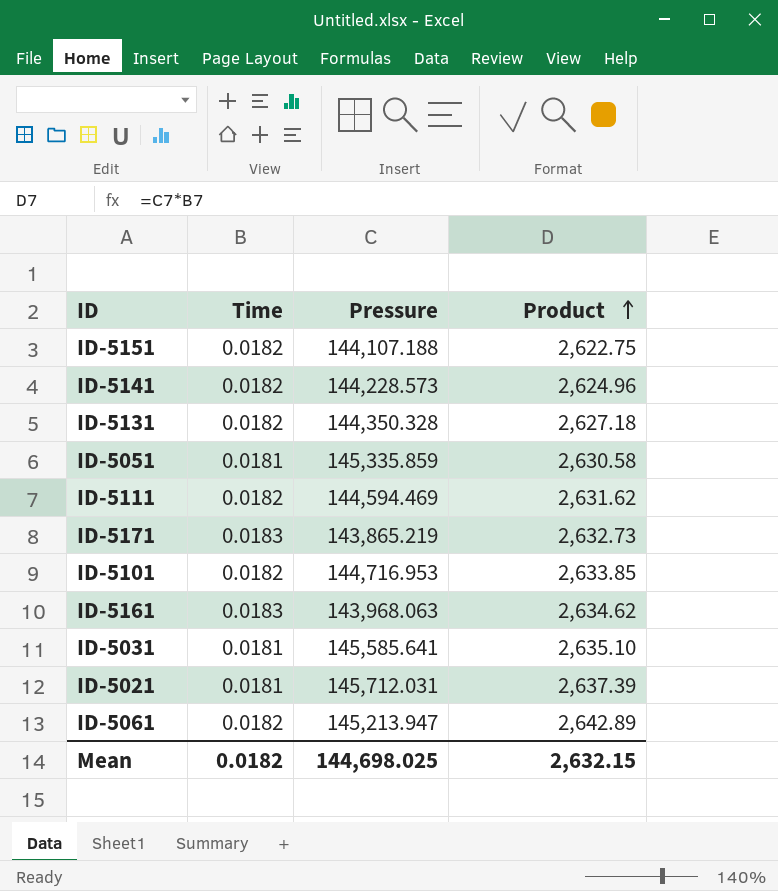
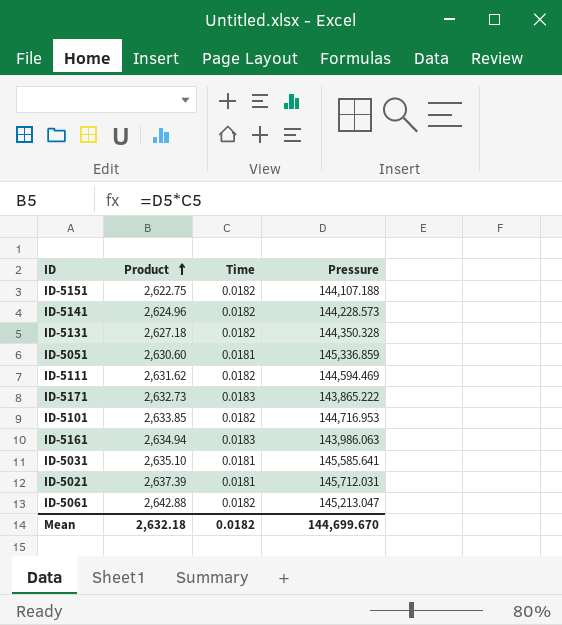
column Product | position: 4 -> 2
ID-5051 | Product: 2,630.58 -> 2,630.60
ID-5051 | Pressure: 145,335.859 -> 145,336.859
ID-5171 | Pressure: 143,865.219 -> 143,865.222
ID-5161 | Product: 2,634.62 -> 2,634.94
ID-5161 | Pressure: 143,968.063 -> 143,986.063
ID-5061 | Product: 2,642.89 -> 2,642.88
ID-5061 | Pressure: 145,213.947 -> 145,213.047
Mean | Product: 2,632.15 -> 2,632.18
Mean | Pressure: 144,698.025 -> 144,699.670

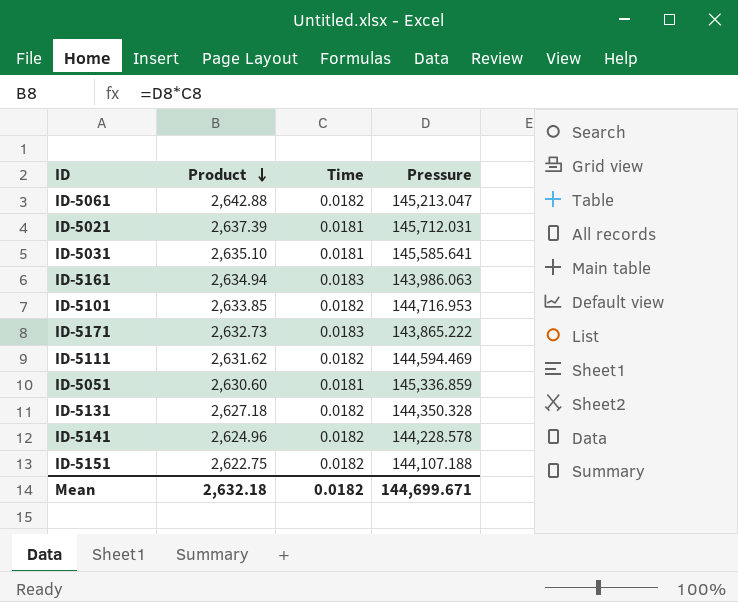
row order: Product ascending -> Product descending
ID-5141 | Pressure: 144,228.573 -> 144,228.578
Mean | Pressure: 144,699.670 -> 144,699.671

